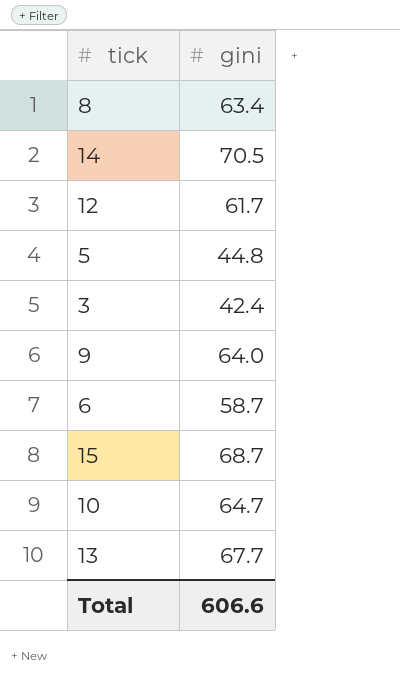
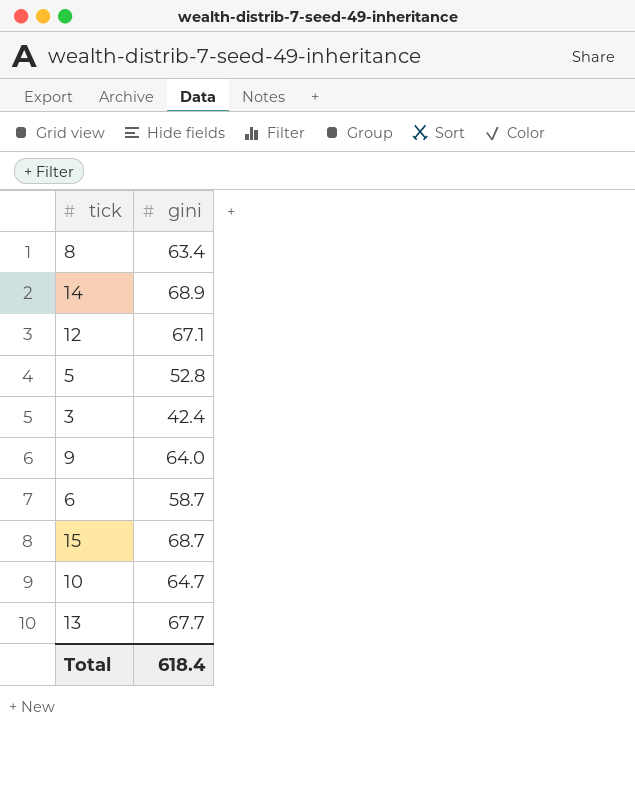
14 | gini: 70.5 -> 68.9
12 | gini: 61.7 -> 67.1
5 | gini: 44.8 -> 52.8
Total | gini: 606.6 -> 618.4

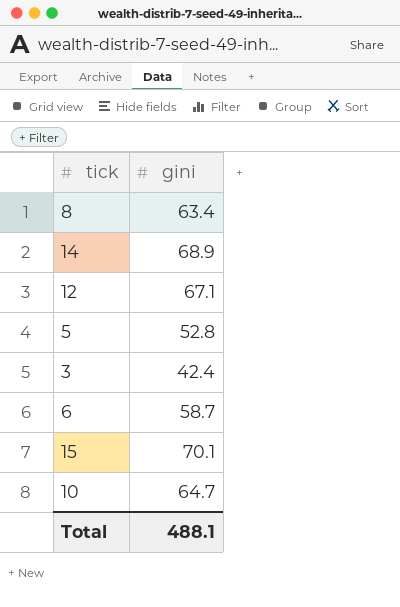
row 9: 64.0 -> none
row 13: 67.7 -> none
15 | gini: 68.7 -> 70.1
Total | gini: 618.4 -> 488.1

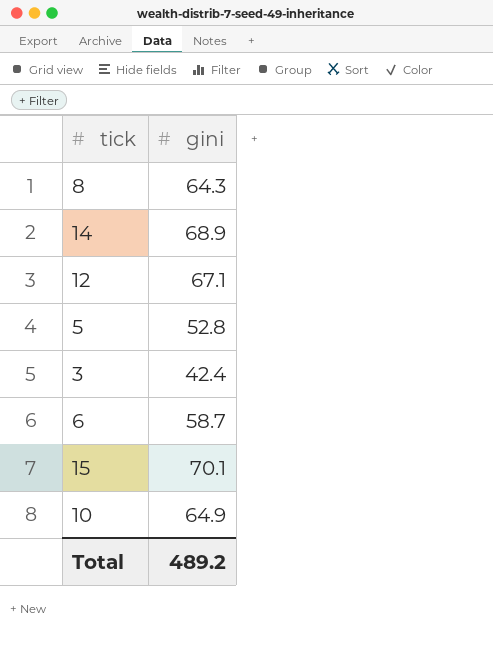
8 | gini: 63.4 -> 64.3
10 | gini: 64.7 -> 64.9
Total | gini: 488.1 -> 489.2

